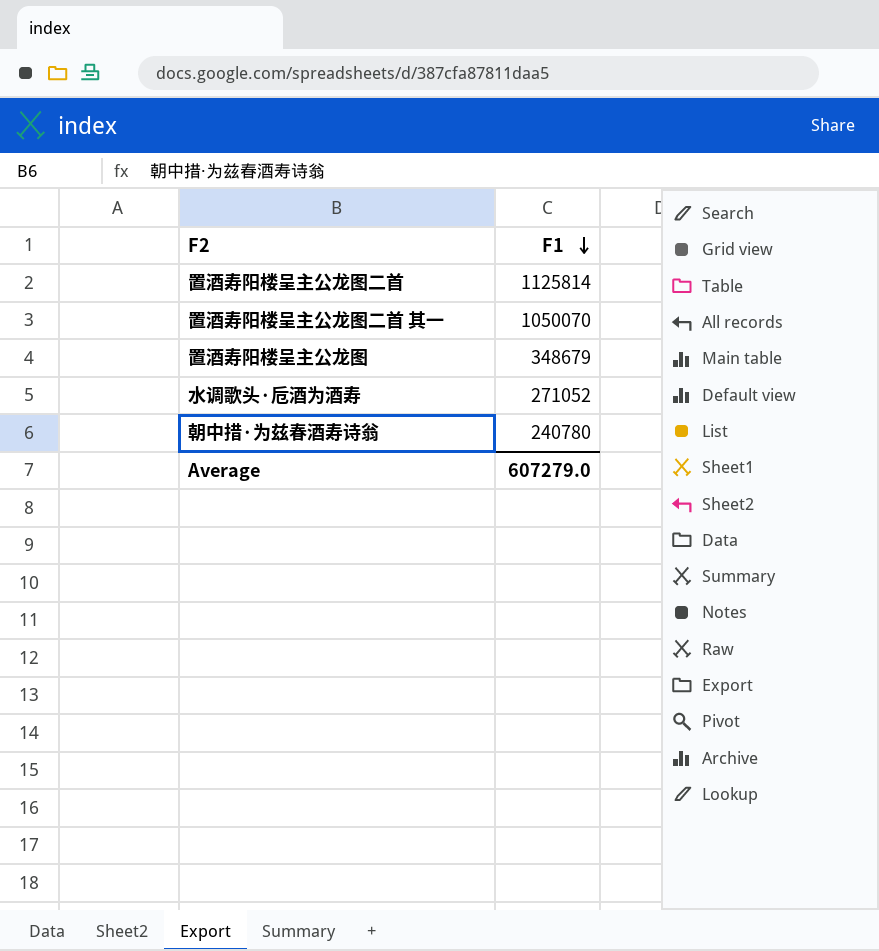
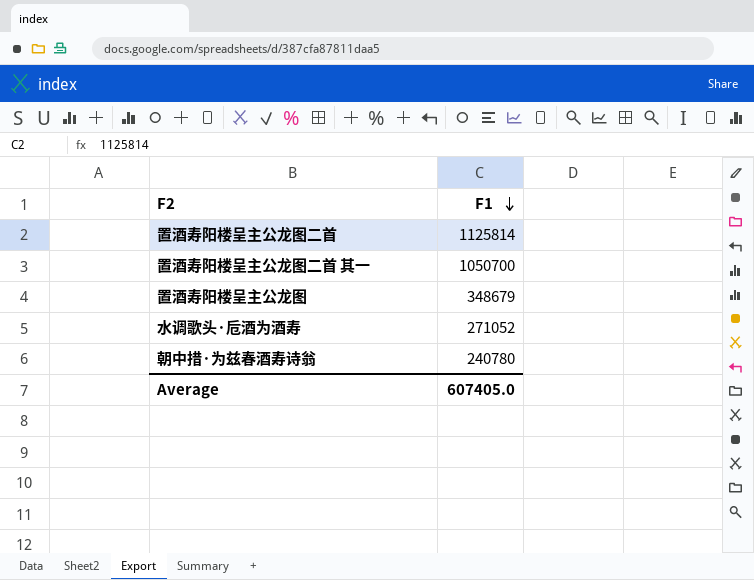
置酒寿阳楼呈主公龙图二首 其一 | F1: 1050070 -> 1050700
Average | F1: 607279.0 -> 607405.0

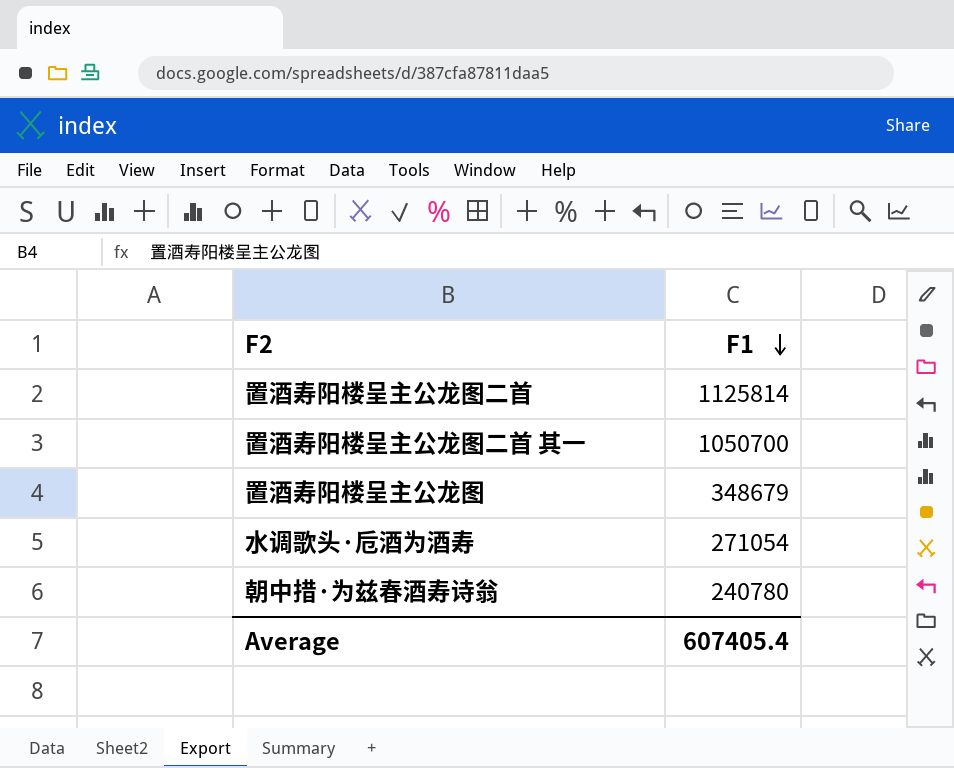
水调歌头·卮酒为酒寿 | F1: 271052 -> 271054
Average | F1: 607405.0 -> 607405.4

